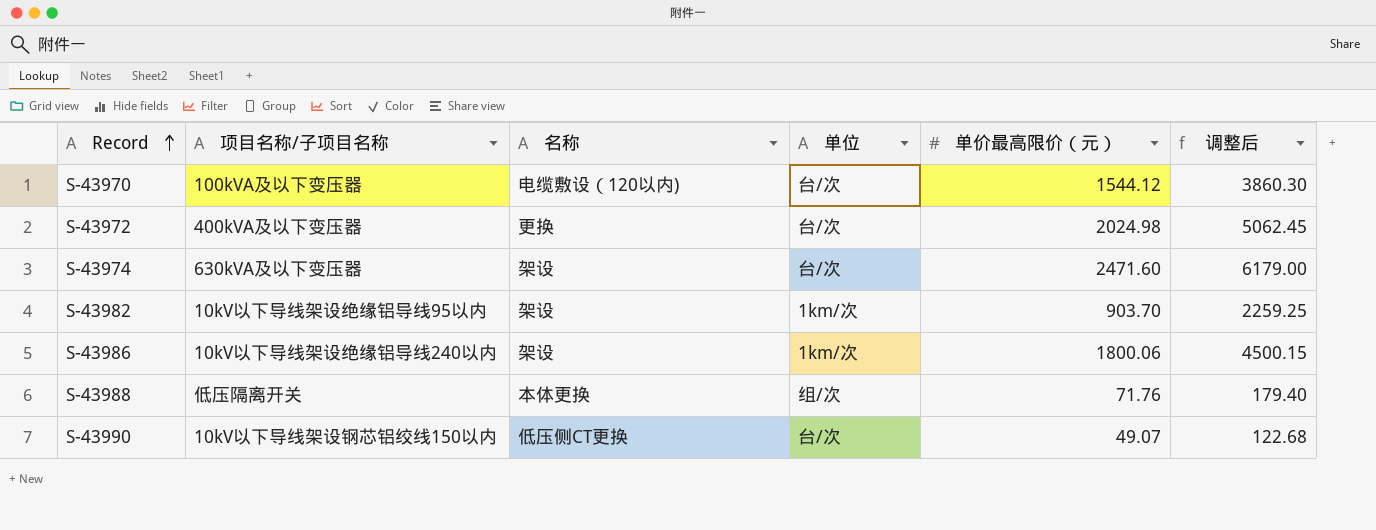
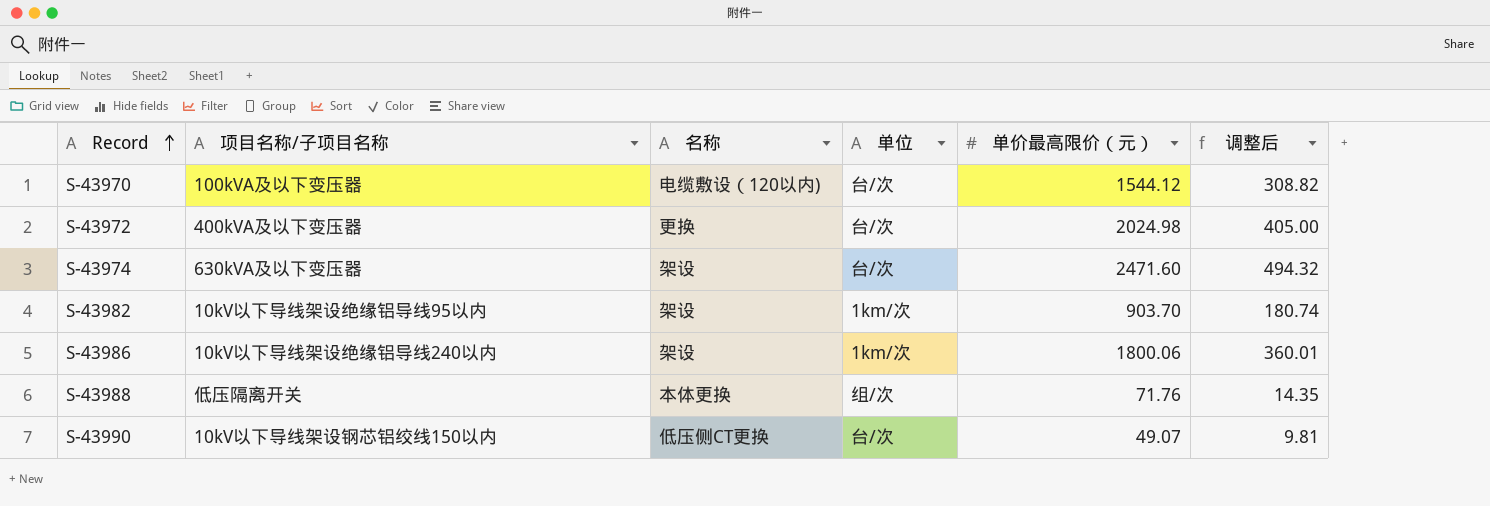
column 调整后 | formula: [单价最高限价（元）] * 2.5 -> [单价最高限价（元）] * 0.2

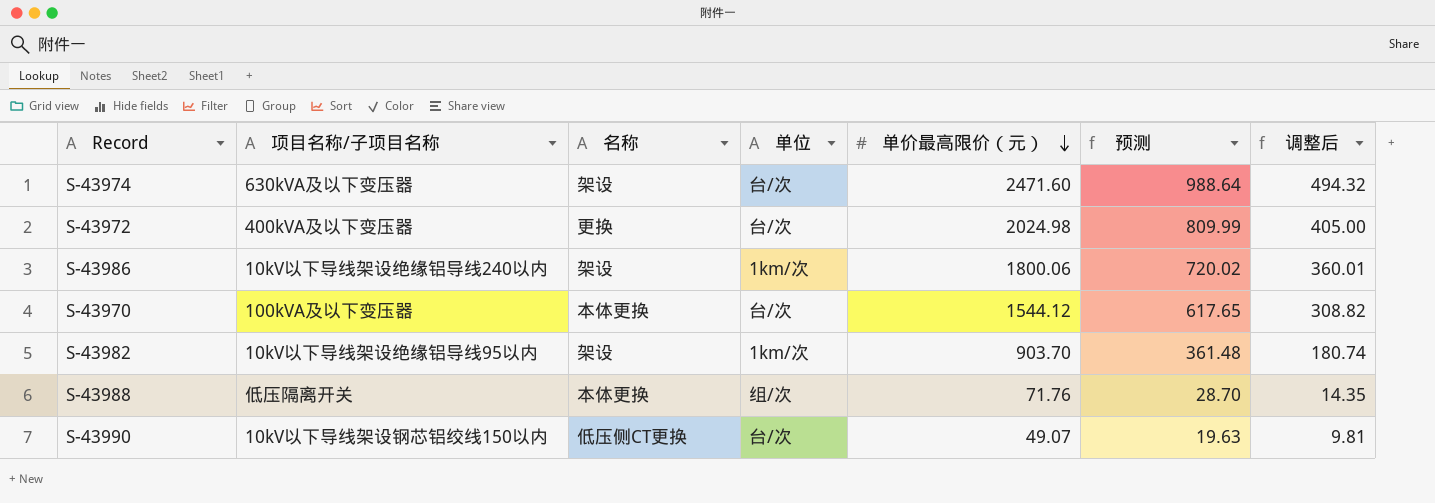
row order: Record ascending -> 单价最高限价（元） descending
column 预测 | formula: none -> [单价最高限价（元）] * 0.4
S-43970 | 名称: 电缆敷设（120以内) -> 本体更换

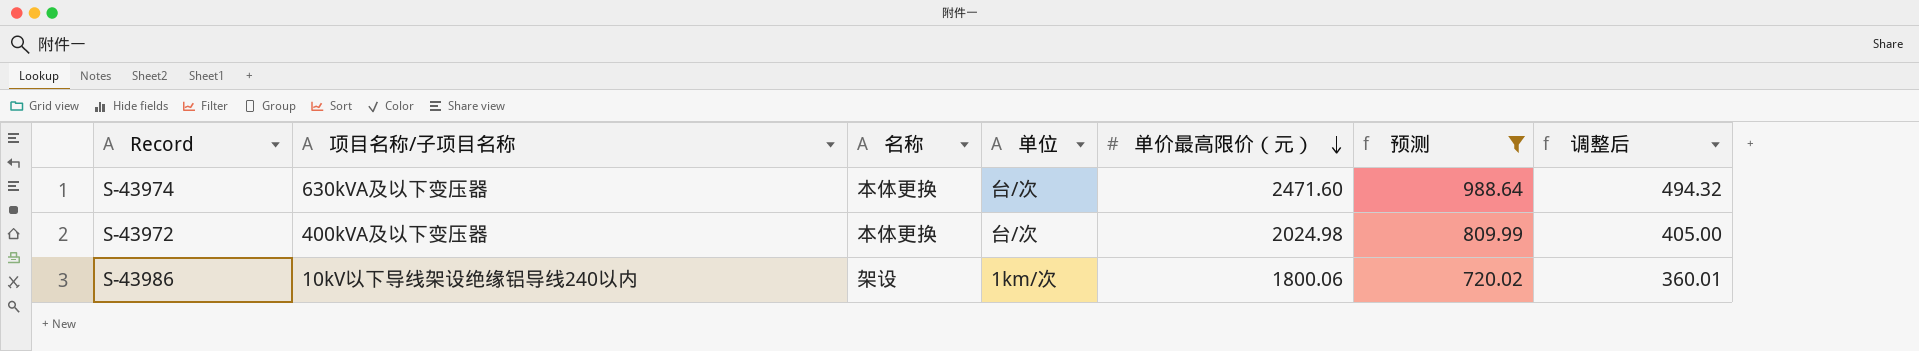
filter: none -> 预测 >= 720.02
S-43974 | 名称: 架设 -> 本体更换
S-43972 | 名称: 更换 -> 本体更换

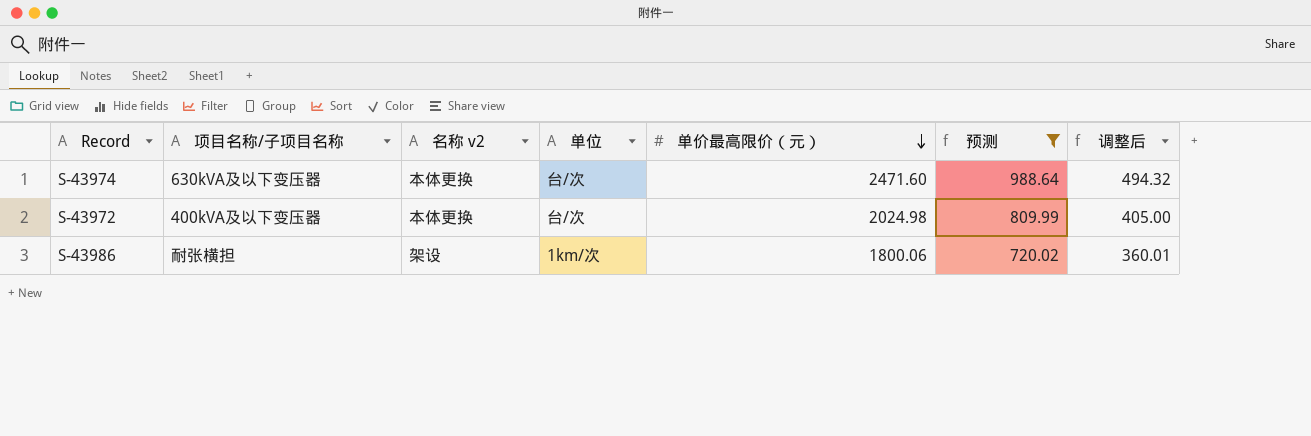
column name: 名称 -> 名称 v2
S-43986 | 项目名称/子项目名称: 10kV以下导线架设绝缘铝导线240以内 -> 耐张横担

